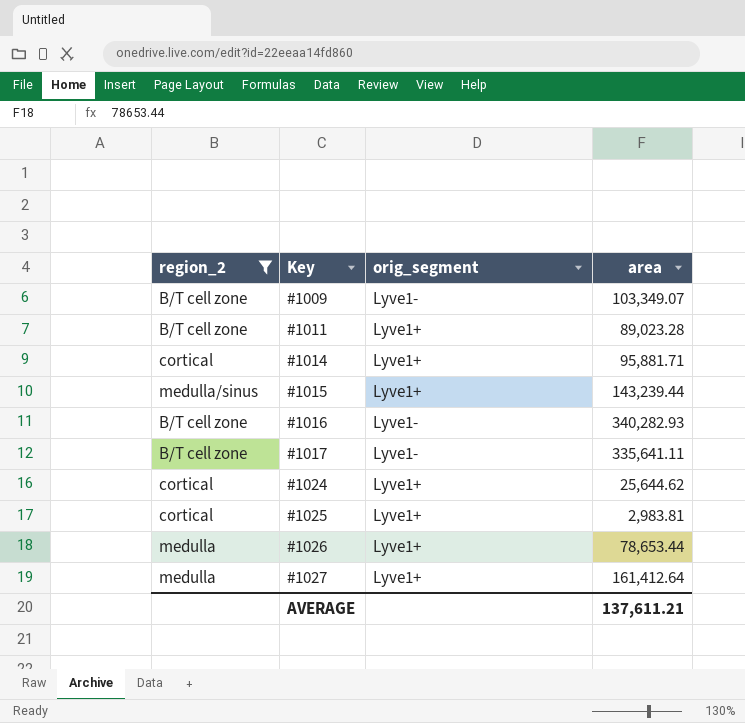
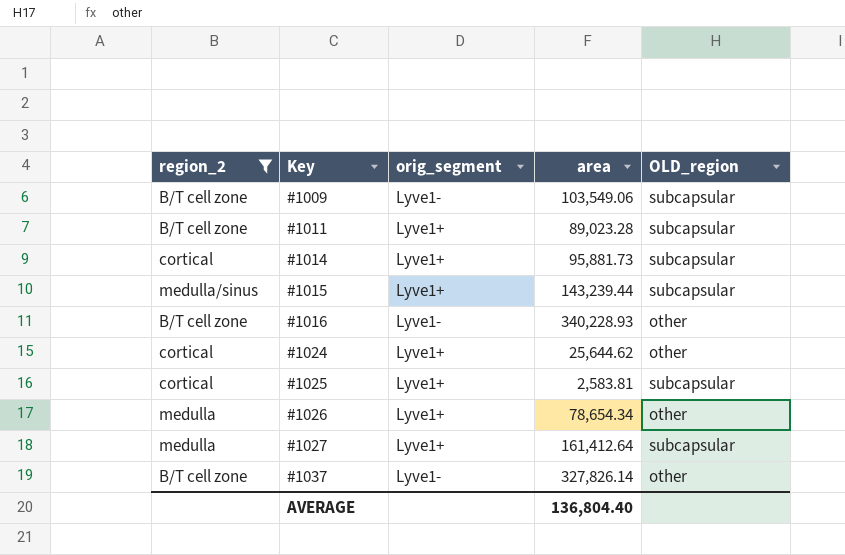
column OLD_region | position: none -> 5
row #1017: B/T cell zone | Lyve1- | 335,641.11 -> none
#1009 | area: 103,349.07 -> 103,549.06
#1014 | area: 95,881.71 -> 95,881.73
#1016 | area: 340,282.93 -> 340,228.93
#1025 | area: 2,983.81 -> 2,583.81
#1026 | area: 78,653.44 -> 78,654.34
row #1037: none -> B/T cell zone | Lyve1- | 327,826.14 | other
AVERAGE | area: 137,611.21 -> 136,804.40

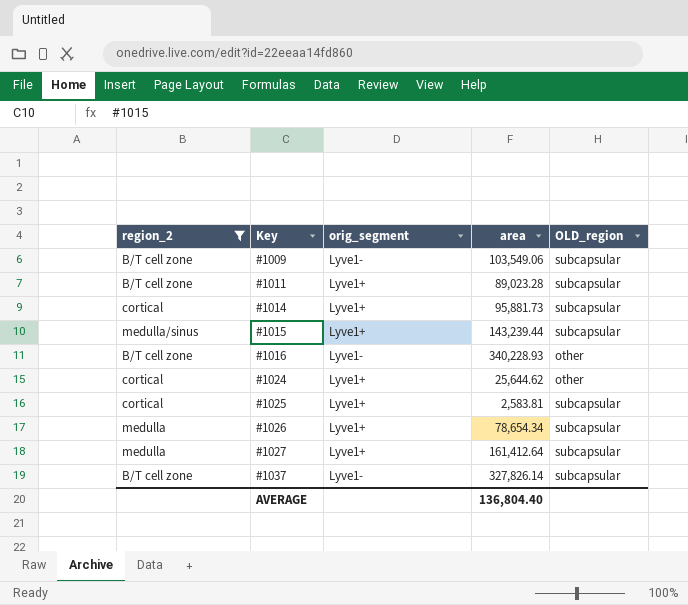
#1026 | OLD_region: other -> subcapsular
#1037 | OLD_region: other -> subcapsular

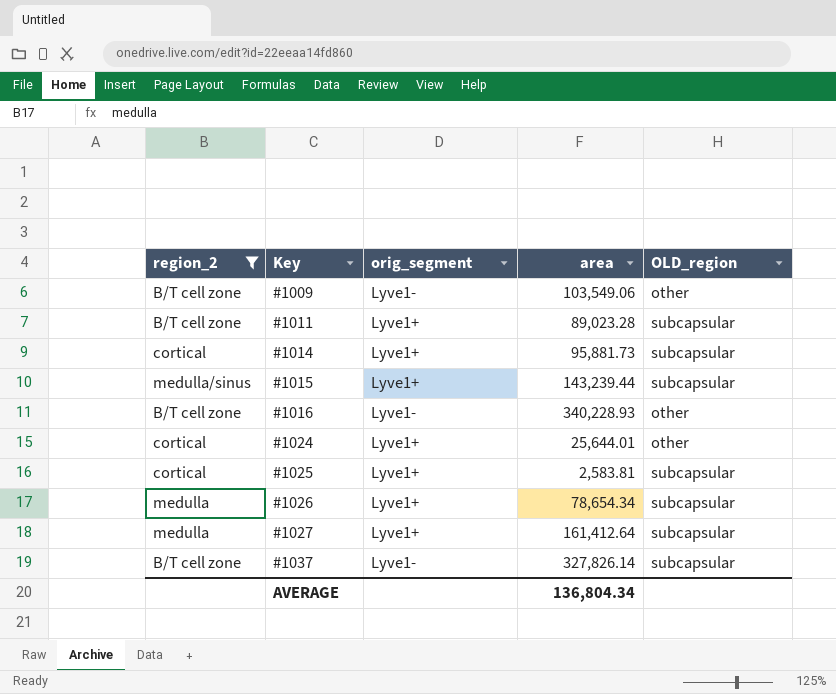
#1009 | OLD_region: subcapsular -> other
#1024 | area: 25,644.62 -> 25,644.01
AVERAGE | area: 136,804.40 -> 136,804.34

